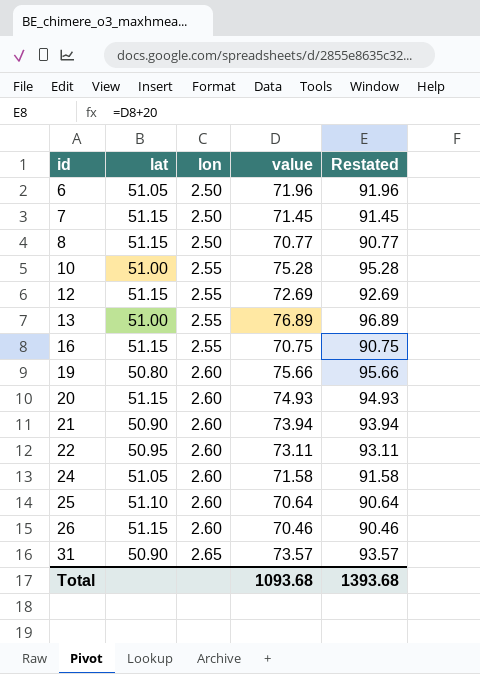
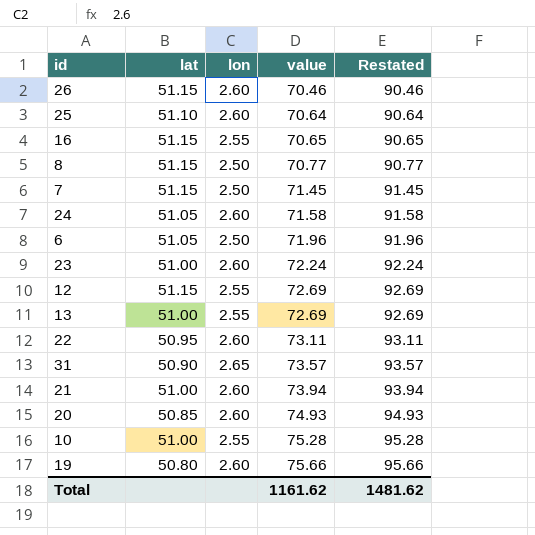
row order: id ascending -> value ascending
16 | value: 70.75 -> 70.65
16 | Restated: 90.75 -> 90.65
row 23: none -> 51.00 | 2.60 | 72.24 | 92.24
13 | value: 76.89 -> 72.69
13 | Restated: 96.89 -> 92.69
21 | lat: 50.90 -> 51.00
20 | lat: 51.15 -> 50.85
Total | value: 1093.68 -> 1161.62
Total | Restated: 1393.68 -> 1481.62

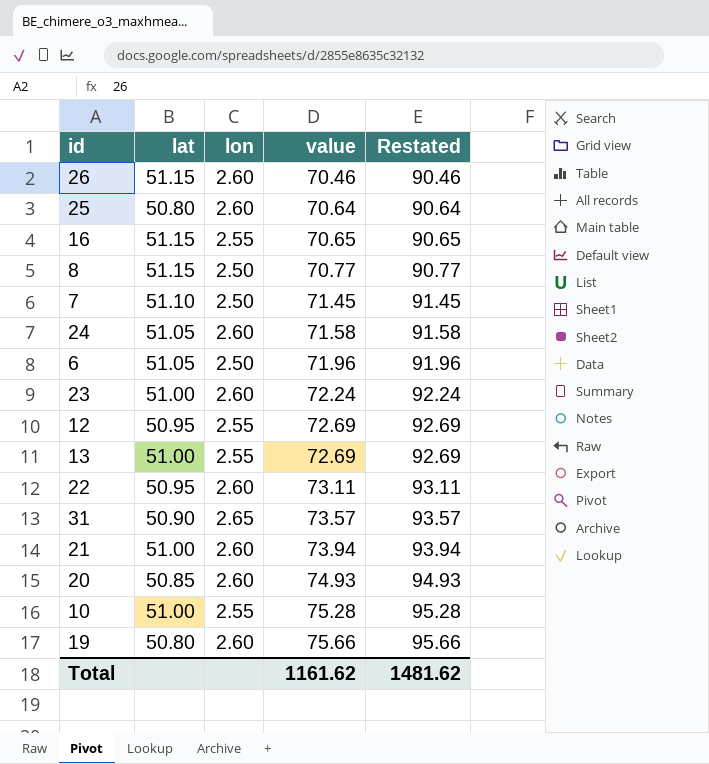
25 | lat: 51.10 -> 50.80
7 | lat: 51.15 -> 51.10
12 | lat: 51.15 -> 50.95

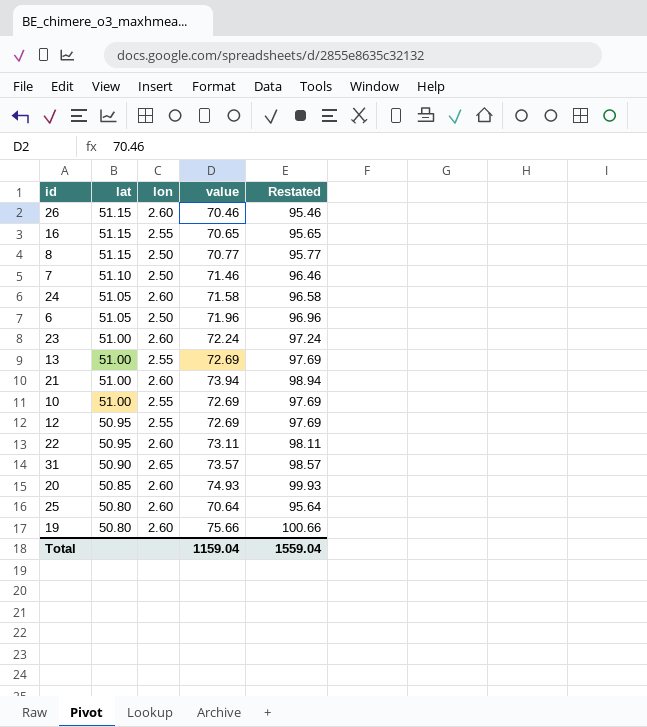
row order: value ascending -> lat descending
column Restated | formula: [value] + 20 -> [value] + 25
7 | value: 71.45 -> 71.46
10 | value: 75.28 -> 72.69
Total | value: 1161.62 -> 1159.04
Total | Restated: 1481.62 -> 1559.04

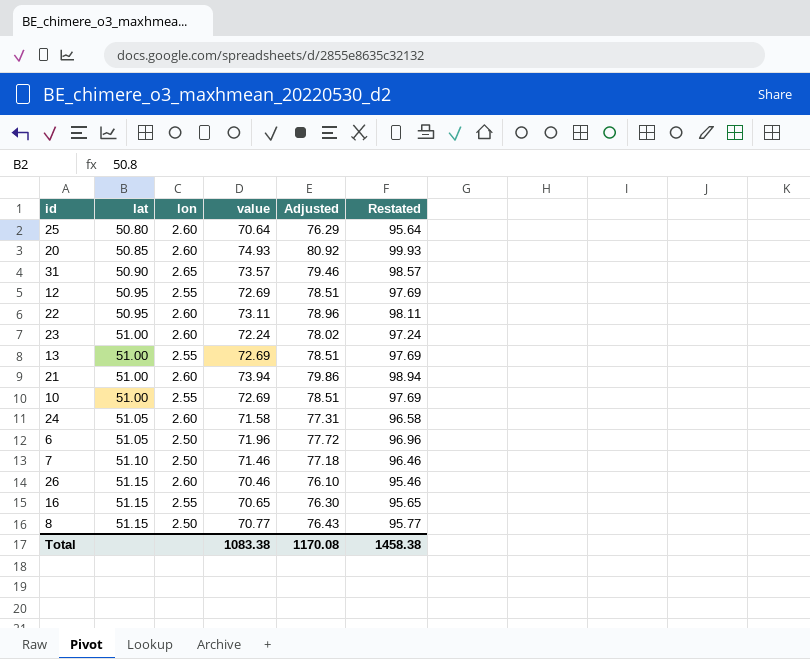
row order: lat descending -> lat ascending
column Adjusted | formula: none -> [value] * 1.08
row 19: 50.80 | 2.60 | 75.66 | 100.66 -> none
Total | value: 1159.04 -> 1083.38
Total | Restated: 1559.04 -> 1458.38

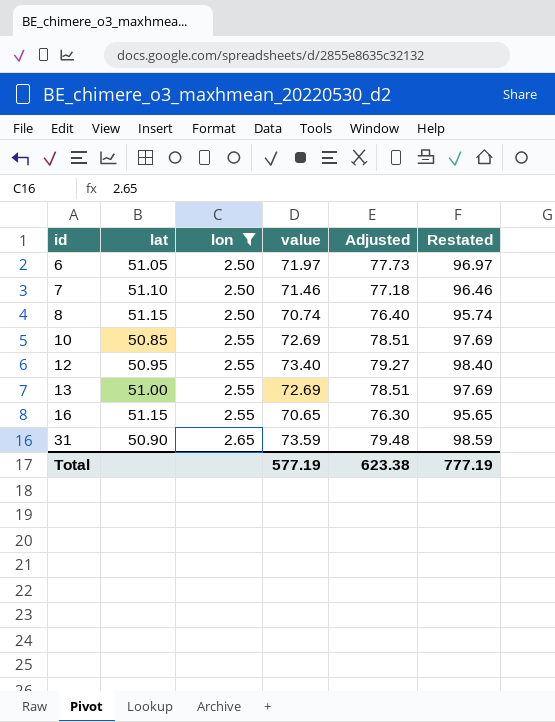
filter: none -> lon != 2.60
row order: lat ascending -> id ascending
6 | value: 71.96 -> 71.97
6 | Adjusted: 77.72 -> 77.73
6 | Restated: 96.96 -> 96.97
8 | value: 70.77 -> 70.74
8 | Adjusted: 76.43 -> 76.40
8 | Restated: 95.77 -> 95.74
10 | lat: 51.00 -> 50.85
12 | value: 72.69 -> 73.40
12 | Adjusted: 78.51 -> 79.27
12 | Restated: 97.69 -> 98.40
31 | value: 73.57 -> 73.59
31 | Adjusted: 79.46 -> 79.48
31 | Restated: 98.57 -> 98.59
Total | value: 1083.38 -> 577.19
Total | Adjusted: 1170.08 -> 623.38
Total | Restated: 1458.38 -> 777.19

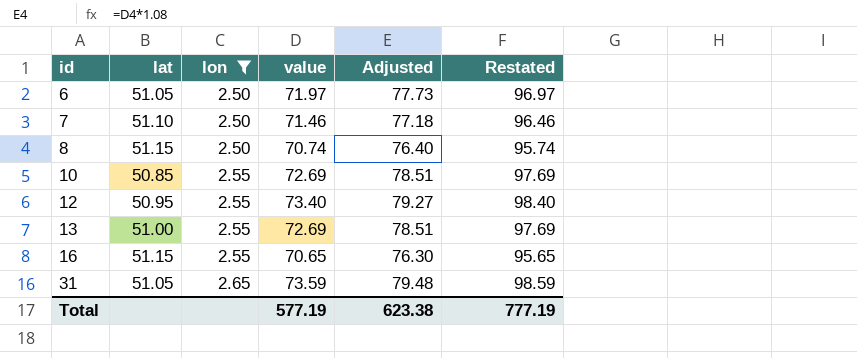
31 | lat: 50.90 -> 51.05

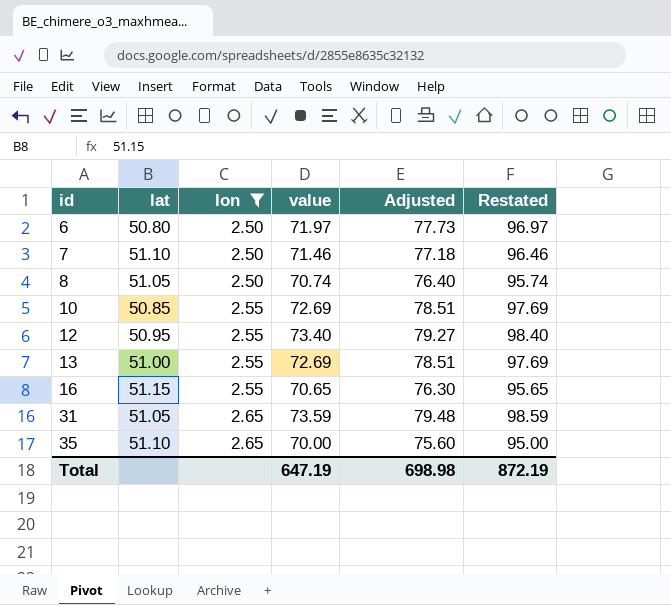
6 | lat: 51.05 -> 50.80
8 | lat: 51.15 -> 51.05
row 35: none -> 51.10 | 2.65 | 70.00 | 75.60 | 95.00
Total | value: 577.19 -> 647.19
Total | Adjusted: 623.38 -> 698.98
Total | Restated: 777.19 -> 872.19

